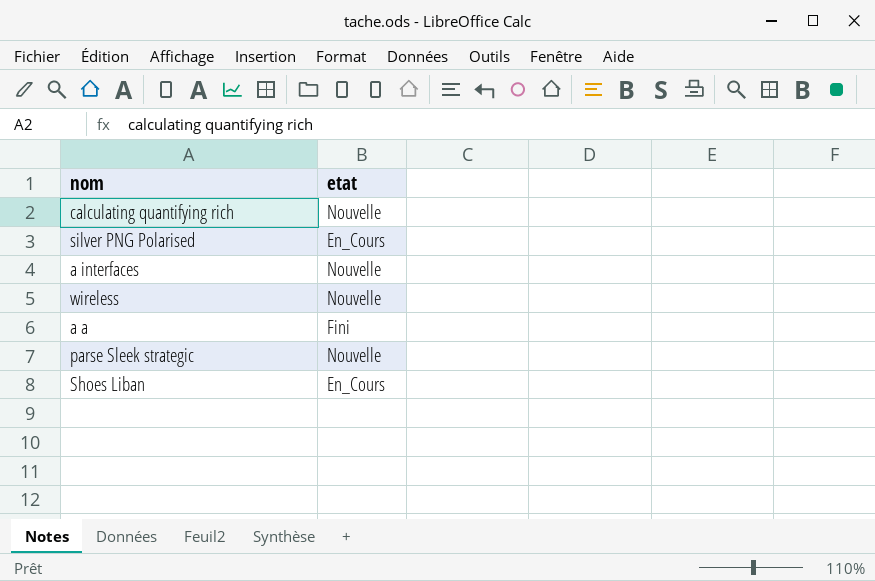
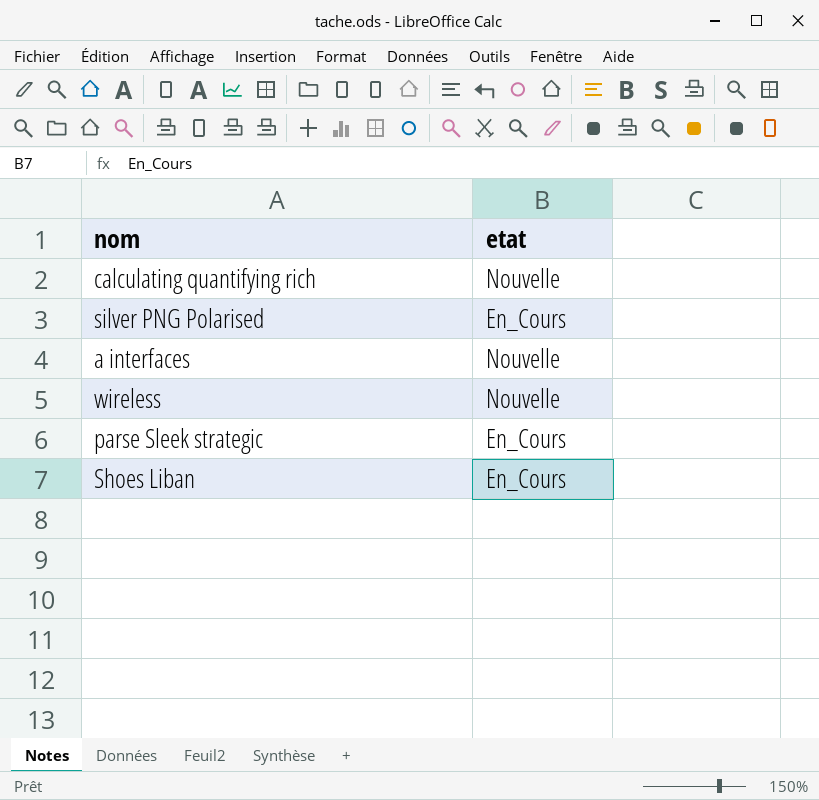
row a a: Fini -> none
parse Sleek strategic | etat: Nouvelle -> En_Cours

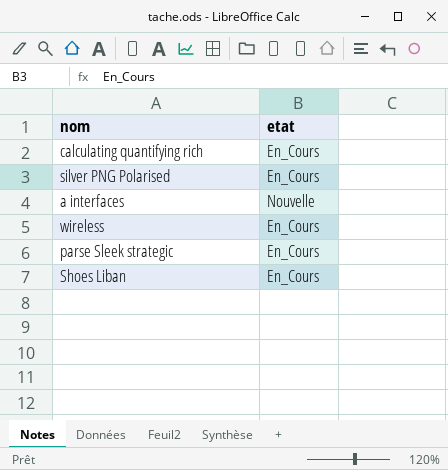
calculating quantifying rich | etat: Nouvelle -> En_Cours
wireless | etat: Nouvelle -> En_Cours

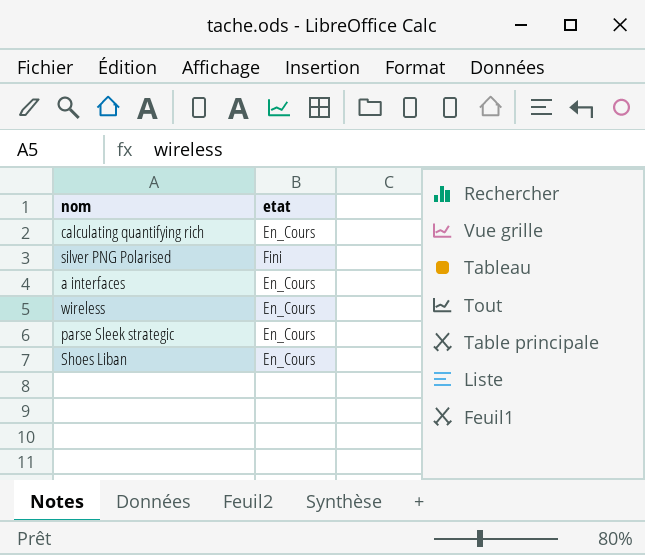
silver PNG Polarised | etat: En_Cours -> Fini
a interfaces | etat: Nouvelle -> En_Cours

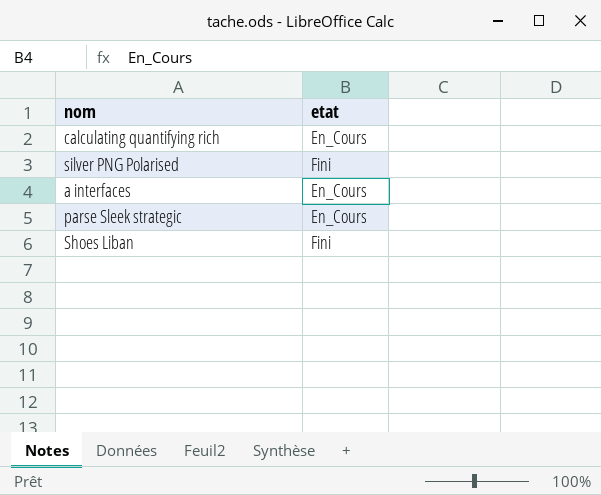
row wireless: En_Cours -> none
Shoes Liban | etat: En_Cours -> Fini

